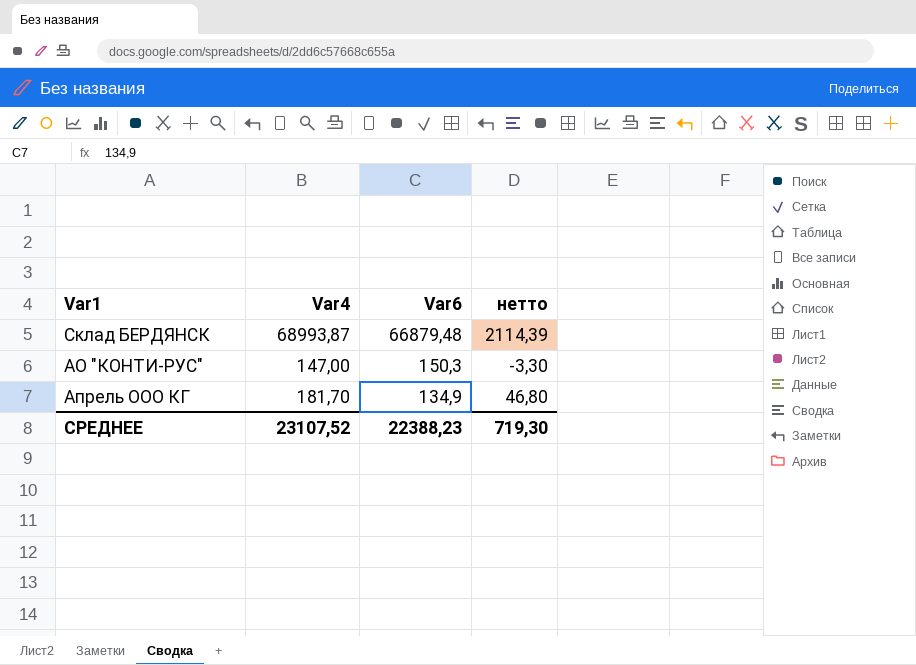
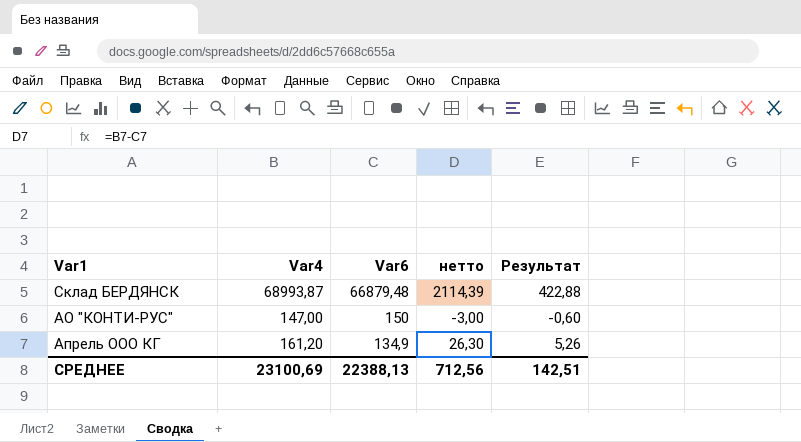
column Результат | formula: none -> [нетто] * 0,2
АО "КОНТИ-РУС" | Var6: 150,3 -> 150
АО "КОНТИ-РУС" | нетто: -3,30 -> -3,00
Апрель ООО КГ | Var4: 181,70 -> 161,20
Апрель ООО КГ | нетто: 46,80 -> 26,30
СРЕДНЕЕ | Var4: 23107,52 -> 23100,69
СРЕДНЕЕ | Var6: 22388,23 -> 22388,13
СРЕДНЕЕ | нетто: 719,30 -> 712,56

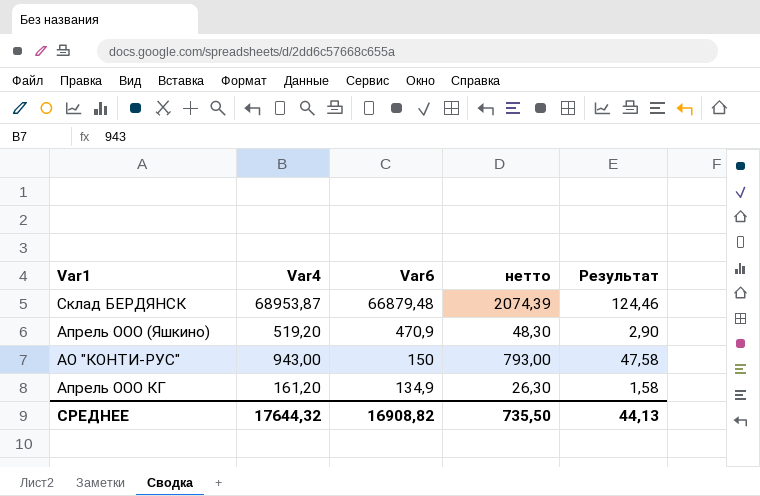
column Результат | formula: [нетто] * 0,2 -> [нетто] * 0,06
Склад БЕРДЯНСК | Var4: 68993,87 -> 68953,87
Склад БЕРДЯНСК | нетто: 2114,39 -> 2074,39
row Апрель ООО (Яшкино): none -> 519,20 | 470,9 | 48,30 | 2,90
АО "КОНТИ-РУС" | Var4: 147,00 -> 943,00
АО "КОНТИ-РУС" | нетто: -3,00 -> 793,00
СРЕДНЕЕ | Var4: 23100,69 -> 17644,32
СРЕДНЕЕ | Var6: 22388,13 -> 16908,82
СРЕДНЕЕ | нетто: 712,56 -> 735,50
СРЕДНЕЕ | Результат: 142,51 -> 44,13

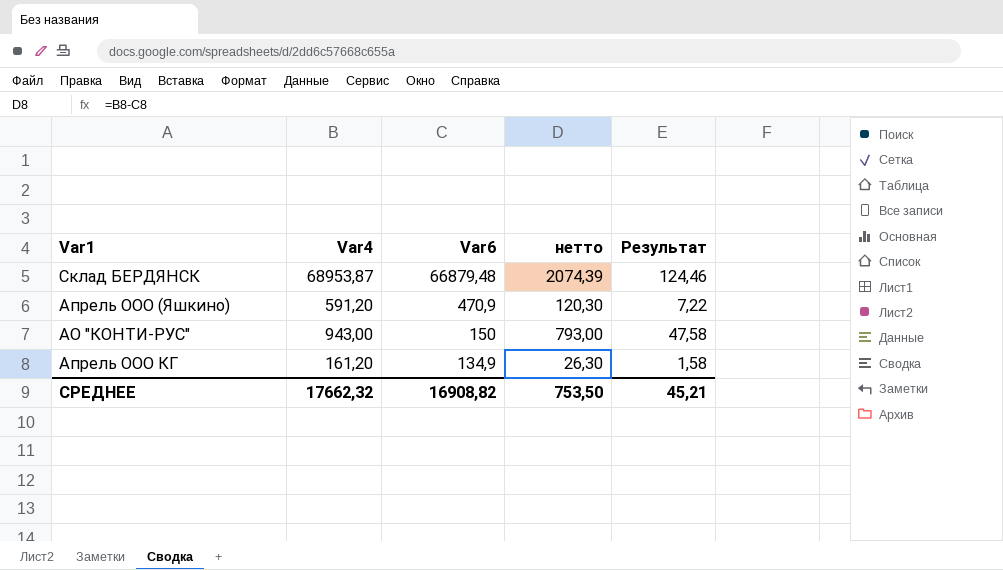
Апрель ООО (Яшкино) | Var4: 519,20 -> 591,20
Апрель ООО (Яшкино) | нетто: 48,30 -> 120,30
Апрель ООО (Яшкино) | Результат: 2,90 -> 7,22
СРЕДНЕЕ | Var4: 17644,32 -> 17662,32
СРЕДНЕЕ | нетто: 735,50 -> 753,50
СРЕДНЕЕ | Результат: 44,13 -> 45,21

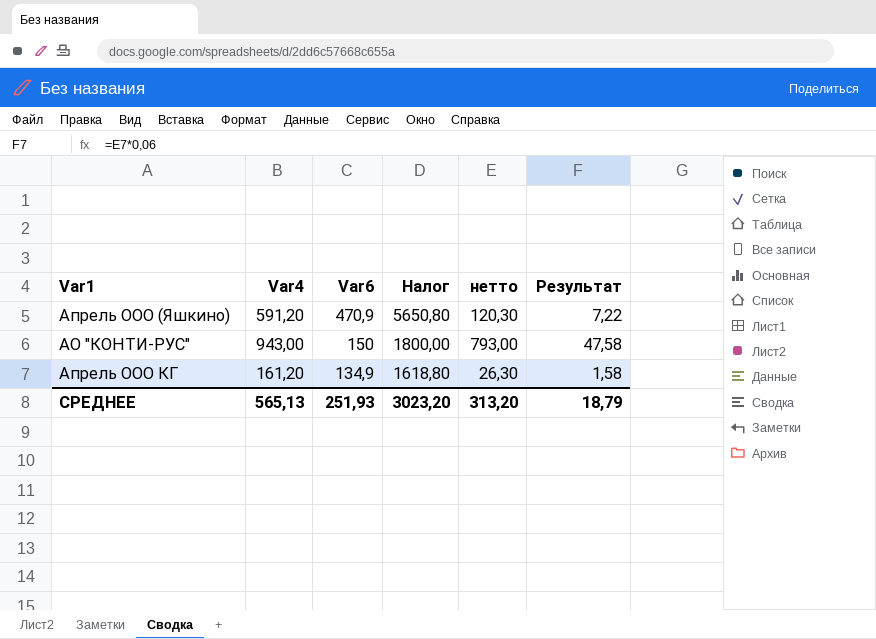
column Налог | formula: none -> [Var6] * 12
row Склад БЕРДЯНСК: 68953,87 | 66879,48 | 2074,39 | 124,46 -> none
СРЕДНЕЕ | Var4: 17662,32 -> 565,13
СРЕДНЕЕ | Var6: 16908,82 -> 251,93
СРЕДНЕЕ | нетто: 753,50 -> 313,20
СРЕДНЕЕ | Результат: 45,21 -> 18,79

